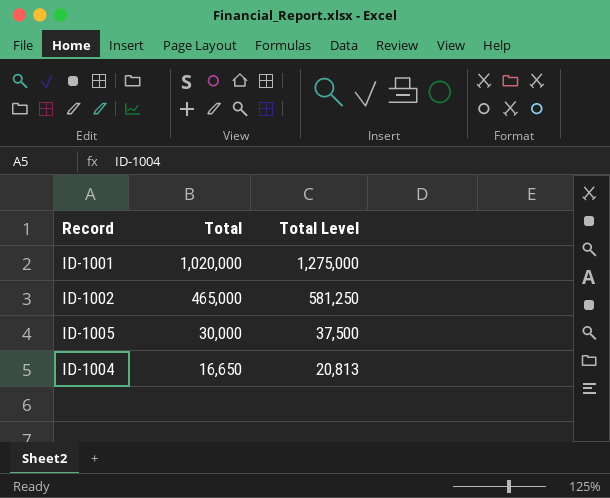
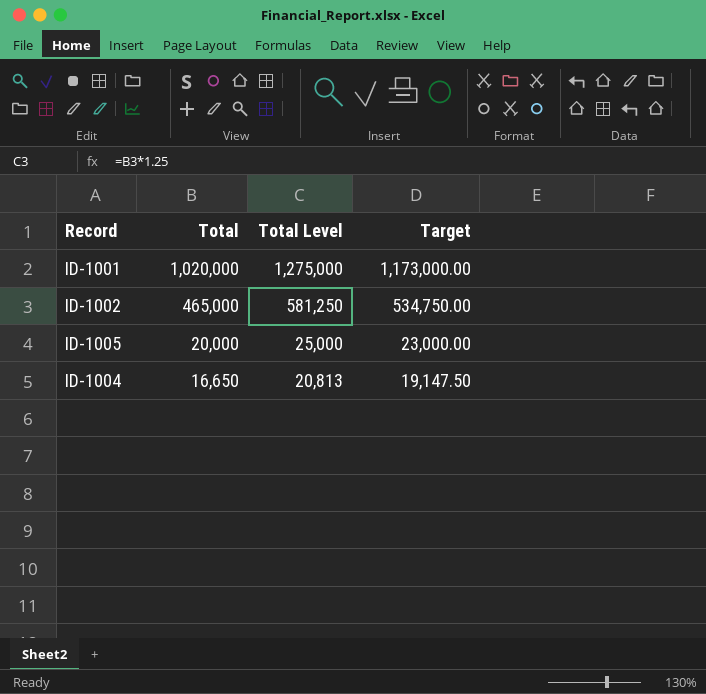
column Target | formula: none -> [Total] * 1.15
ID-1005 | Total: 30,000 -> 20,000
ID-1005 | Total Level: 37,500 -> 25,000

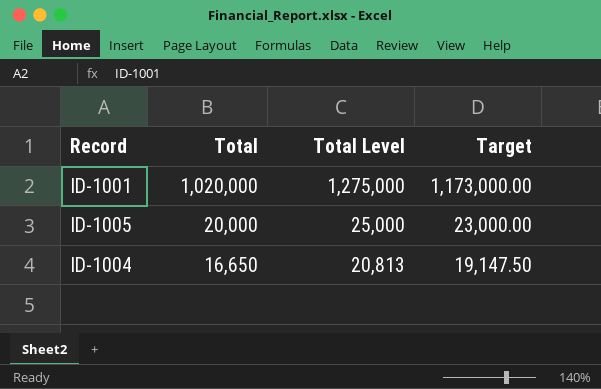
row ID-1002: 465,000 | 581,250 | 534,750.00 -> none

